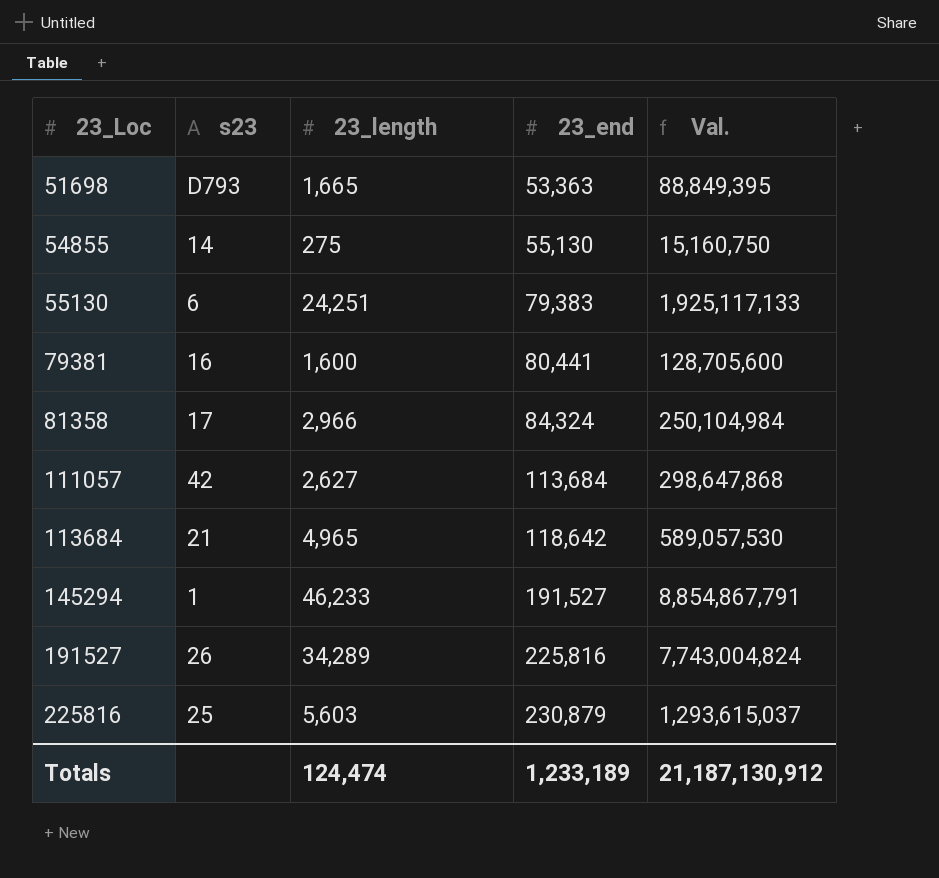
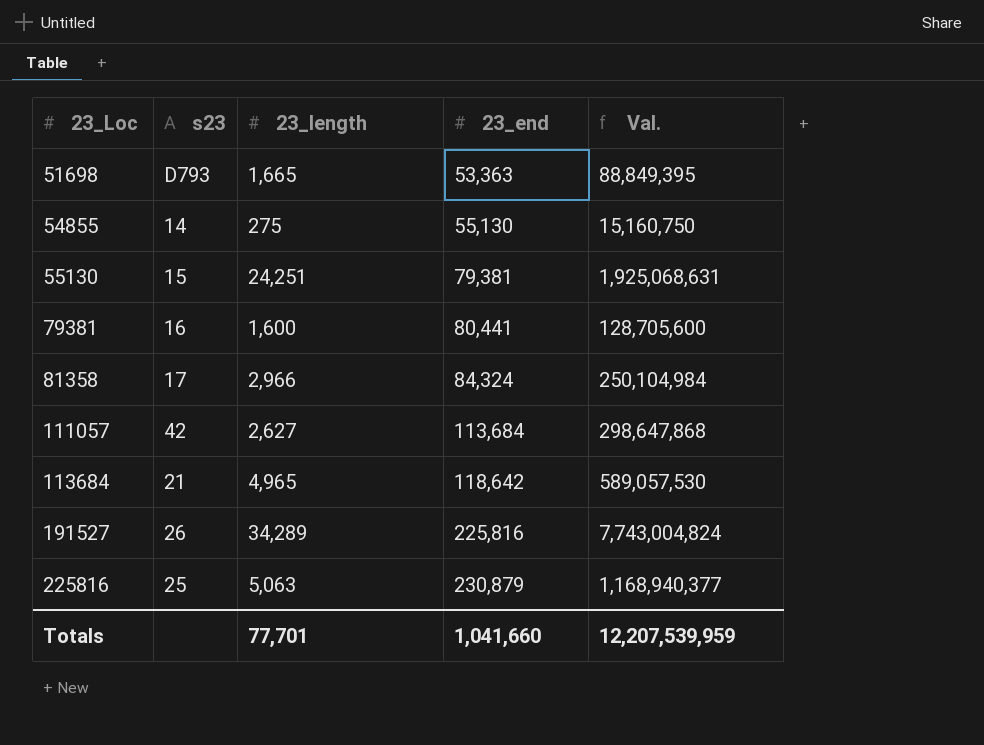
row 145294: 1 | 46,233 | 191,527 | 8,854,867,791 -> none
55130 | s23: 6 -> 15
55130 | 23_end: 79,383 -> 79,381
55130 | Val.: 1,925,117,133 -> 1,925,068,631
225816 | 23_length: 5,603 -> 5,063
225816 | Val.: 1,293,615,037 -> 1,168,940,377
Totals | 23_length: 124,474 -> 77,701
Totals | 23_end: 1,233,189 -> 1,041,660
Totals | Val.: 21,187,130,912 -> 12,207,539,959

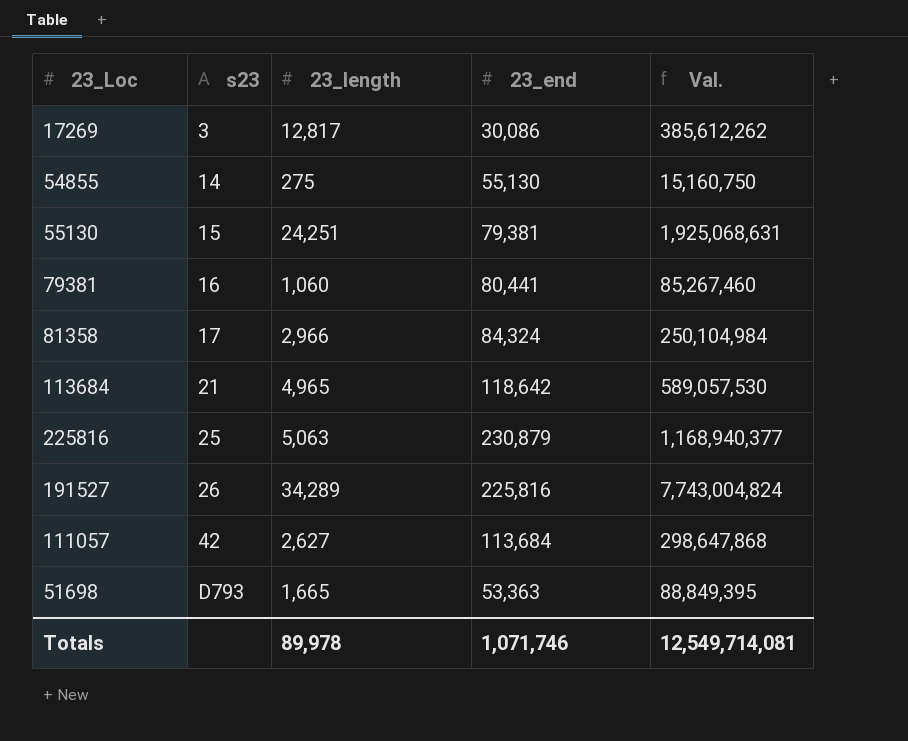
row order: 23_Loc ascending -> s23 ascending
row 17269: none -> 3 | 12,817 | 30,086 | 385,612,262
79381 | 23_length: 1,600 -> 1,060
79381 | Val.: 128,705,600 -> 85,267,460
Totals | 23_length: 77,701 -> 89,978
Totals | 23_end: 1,041,660 -> 1,071,746
Totals | Val.: 12,207,539,959 -> 12,549,714,081

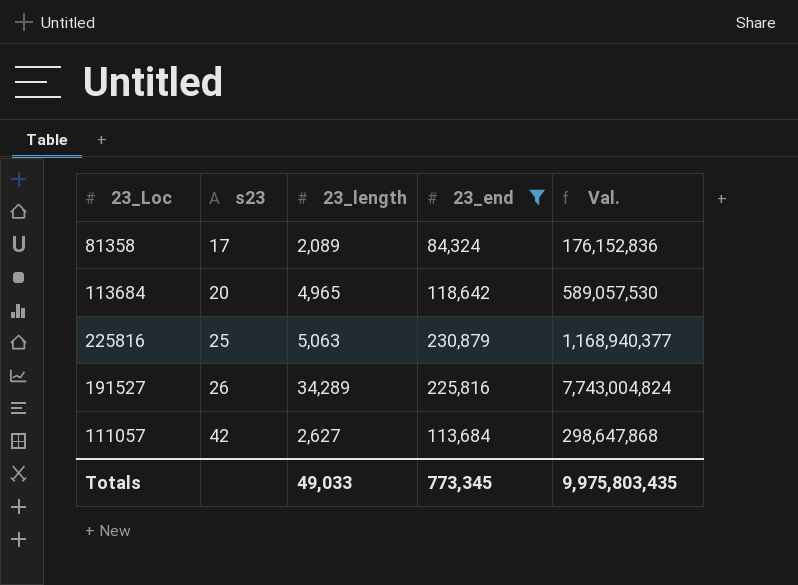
filter: none -> 23_end >= 84,324
81358 | 23_length: 2,966 -> 2,089
81358 | Val.: 250,104,984 -> 176,152,836
113684 | s23: 21 -> 20
Totals | 23_length: 89,978 -> 49,033
Totals | 23_end: 1,071,746 -> 773,345
Totals | Val.: 12,549,714,081 -> 9,975,803,435

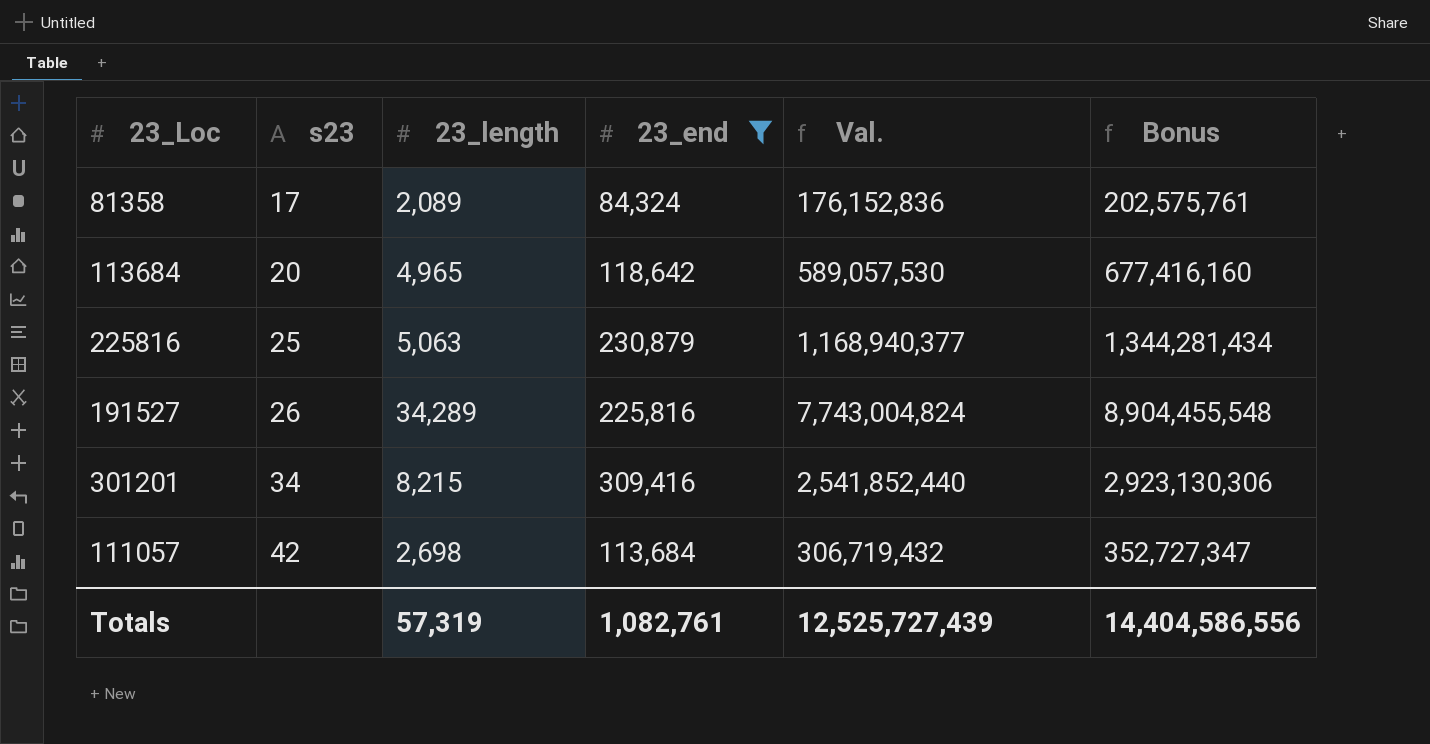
column Bonus | formula: none -> [Val.] * 1.15
row 301201: none -> 34 | 8,215 | 309,416 | 2,541,852,440 | 2,923,130,306
111057 | 23_length: 2,627 -> 2,698
111057 | Val.: 298,647,868 -> 306,719,432
Totals | 23_length: 49,033 -> 57,319
Totals | 23_end: 773,345 -> 1,082,761
Totals | Val.: 9,975,803,435 -> 12,525,727,439

